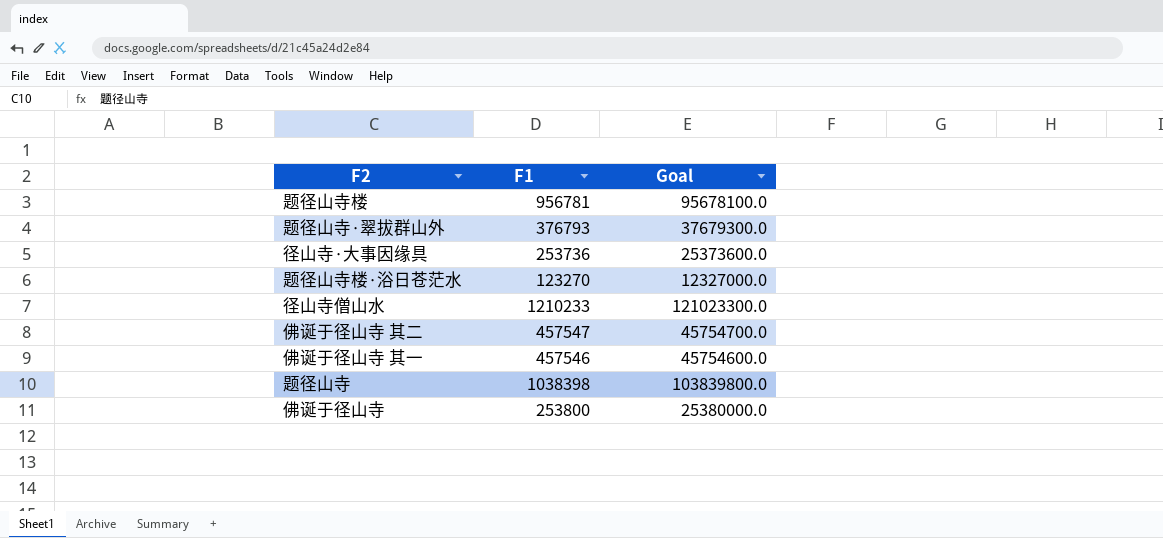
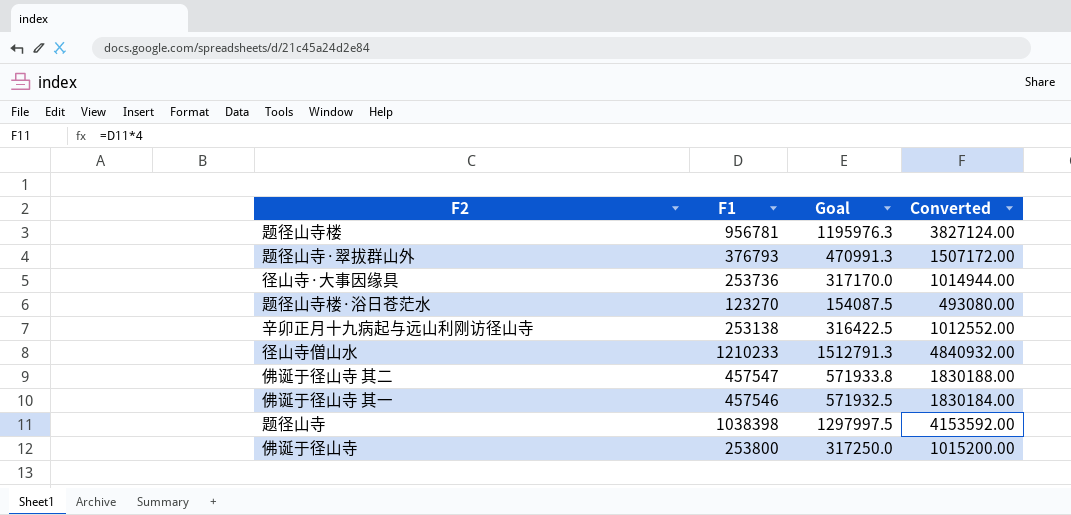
column Goal | formula: [F1] * 100 -> [F1] * 1.25
column Converted | formula: none -> [F1] * 4
row 辛卯正月十九病起与远山利刚访径山寺: none -> 253138 | 316422.5 | 1012552.00

